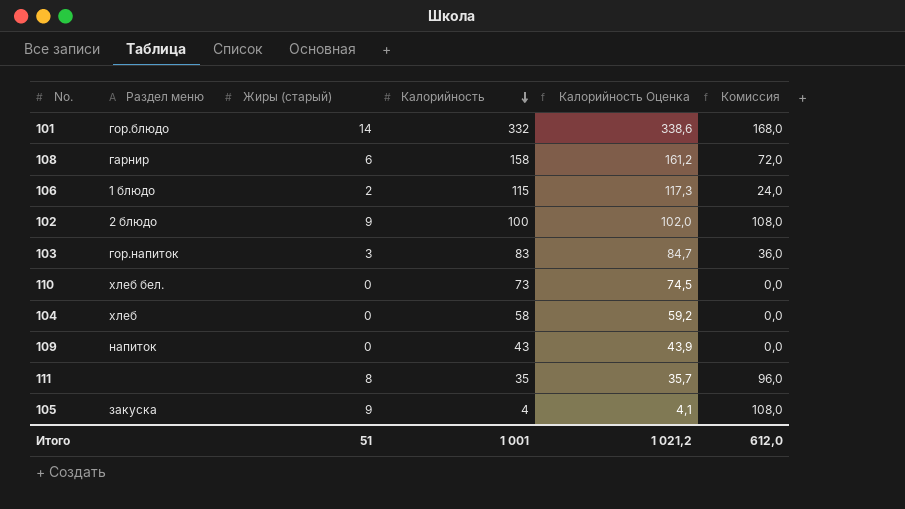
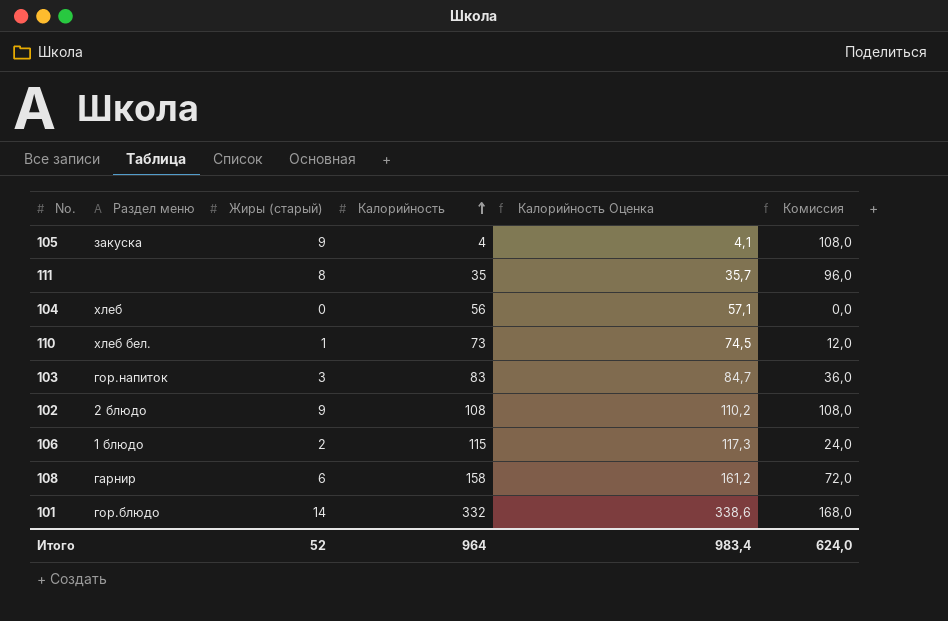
row order: Калорийность descending -> Калорийность ascending
row 109: напиток | 0 | 43 | 43,9 | 0,0 -> none
104 | Калорийность: 58 -> 56
104 | Калорийность Оценка: 59,2 -> 57,1
110 | Жиры (старый): 0 -> 1
110 | Комиссия: 0,0 -> 12,0
102 | Калорийность: 100 -> 108
102 | Калорийность Оценка: 102,0 -> 110,2
Итого | Жиры (старый): 51 -> 52
Итого | Калорийность: 1 001 -> 964
Итого | Калорийность Оценка: 1 021,2 -> 983,4
Итого | Комиссия: 612,0 -> 624,0

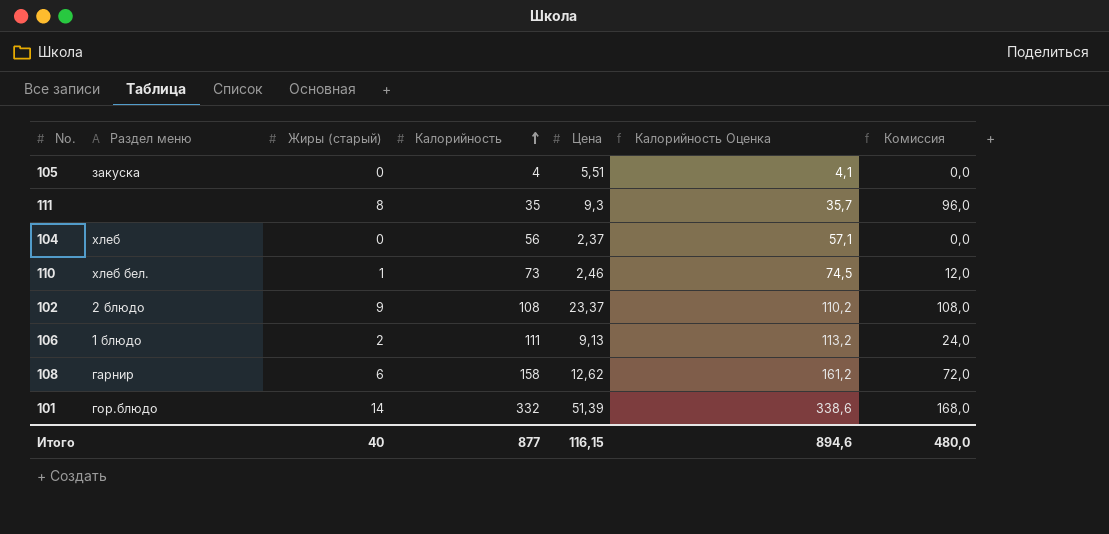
column Цена | position: none -> 5
row 103: гор.напиток | 3 | 83 | 84,7 | 36,0 -> none
105 | Жиры (старый): 9 -> 0
105 | Комиссия: 108,0 -> 0,0
106 | Калорийность: 115 -> 111
106 | Калорийность Оценка: 117,3 -> 113,2
Итого | Жиры (старый): 52 -> 40
Итого | Калорийность: 964 -> 877
Итого | Калорийность Оценка: 983,4 -> 894,6
Итого | Комиссия: 624,0 -> 480,0

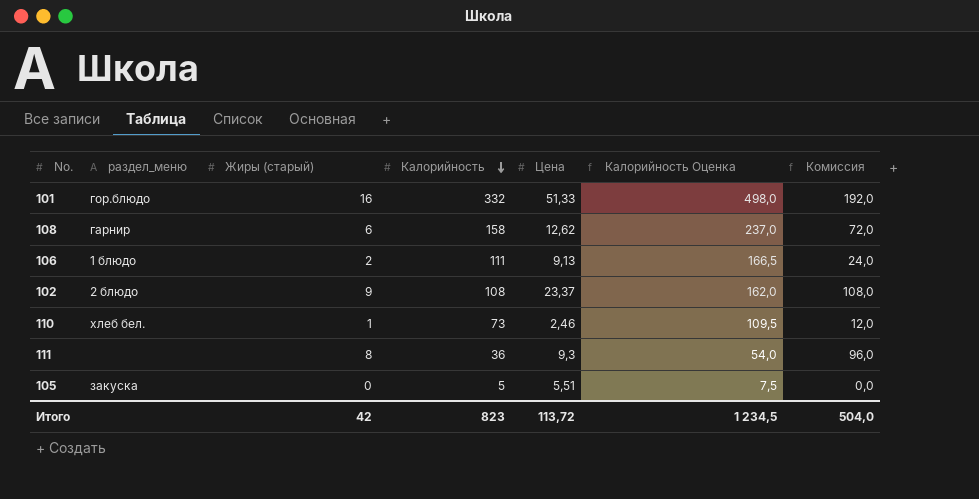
row order: Калорийность ascending -> Калорийность descending
column name: Раздел меню -> раздел_меню
column Калорийность Оценка | formula: [Калорийность] * 1,02 -> [Калорийность] * 1,5
row 104: хлеб | 0 | 56 | 2,37 | 57,1 | 0,0 -> none
101 | Жиры (старый): 14 -> 16
101 | Цена: 51,39 -> 51,33
101 | Комиссия: 168,0 -> 192,0
111 | Калорийность: 35 -> 36
105 | Калорийность: 4 -> 5
Итого | Жиры (старый): 40 -> 42
Итого | Калорийность: 877 -> 823
Итого | Цена: 116,15 -> 113,72
Итого | Калорийность Оценка: 894,6 -> 1 234,5
Итого | Комиссия: 480,0 -> 504,0

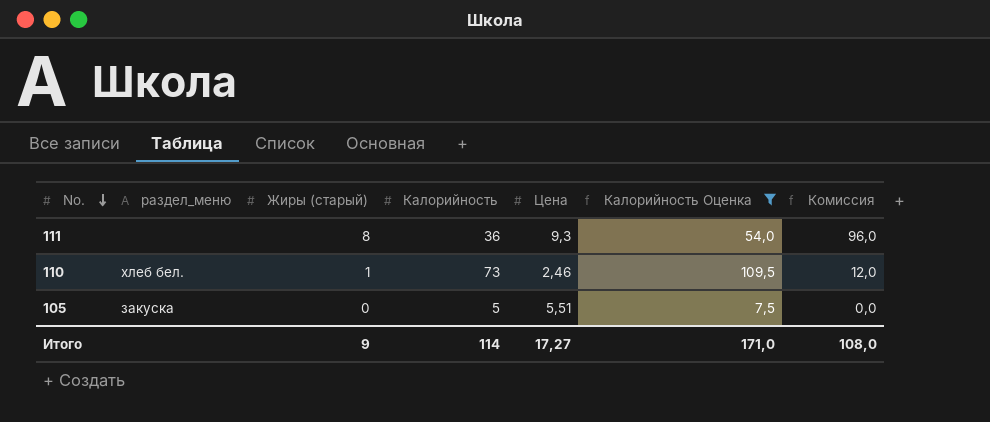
filter: none -> Калорийность Оценка <= 109,5
row order: Калорийность descending -> No. descending
Итого | Жиры (старый): 42 -> 9
Итого | Калорийность: 823 -> 114
Итого | Цена: 113,72 -> 17,27
Итого | Калорийность Оценка: 1 234,5 -> 171,0
Итого | Комиссия: 504,0 -> 108,0

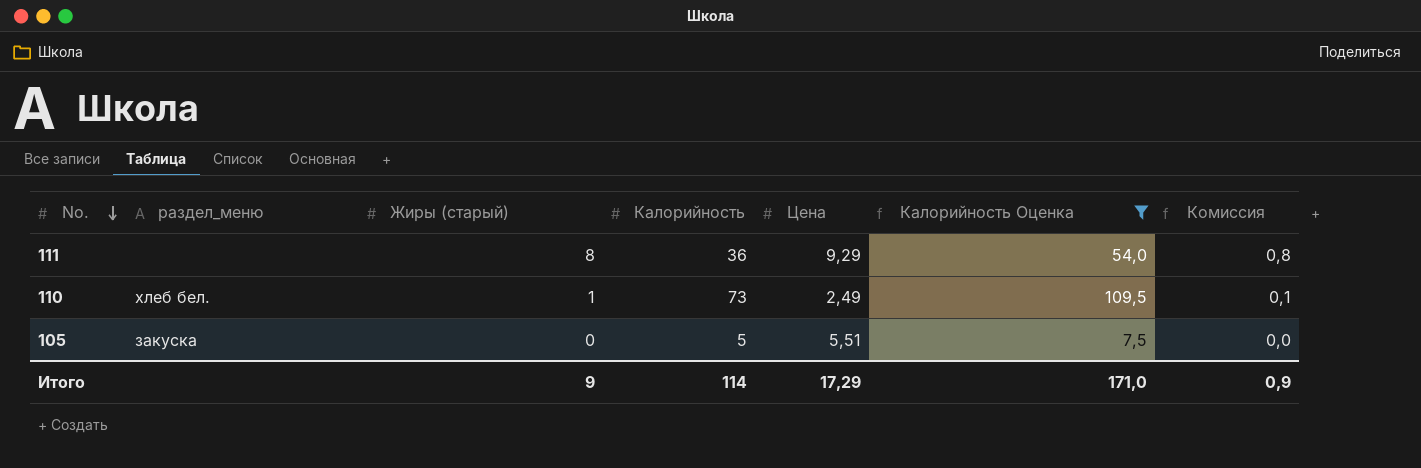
column Комиссия | formula: [Жиры (старый)] * 12 -> [Жиры (старый)] * 0,1
111 | Цена: 9,3 -> 9,29
110 | Цена: 2,46 -> 2,49
Итого | Цена: 17,27 -> 17,29
Итого | Комиссия: 108,0 -> 0,9

